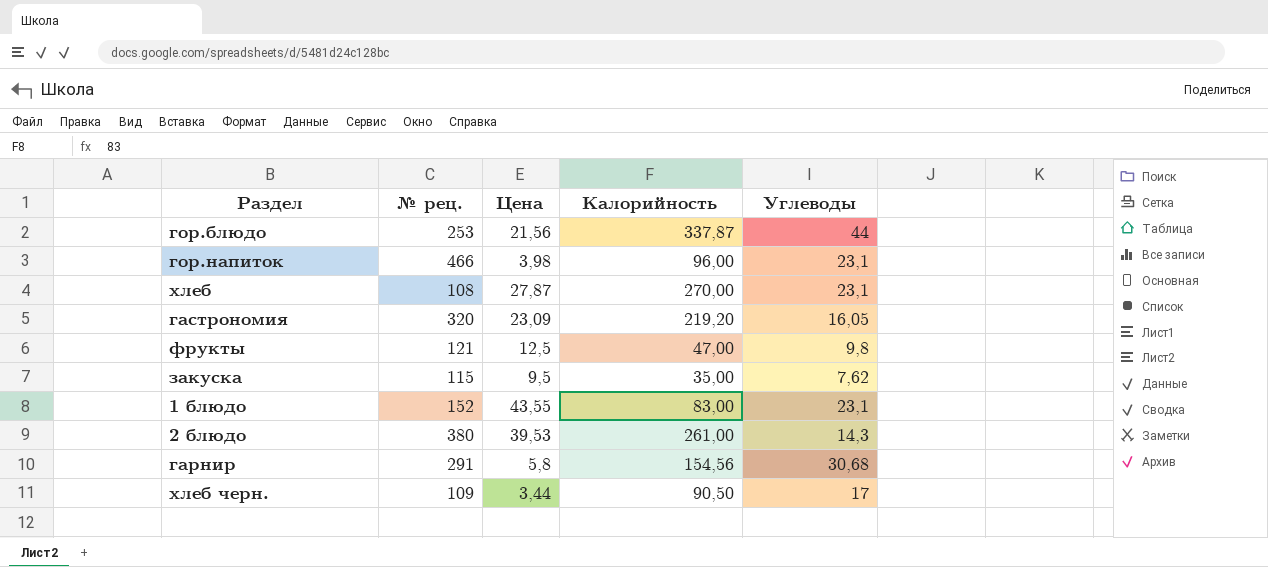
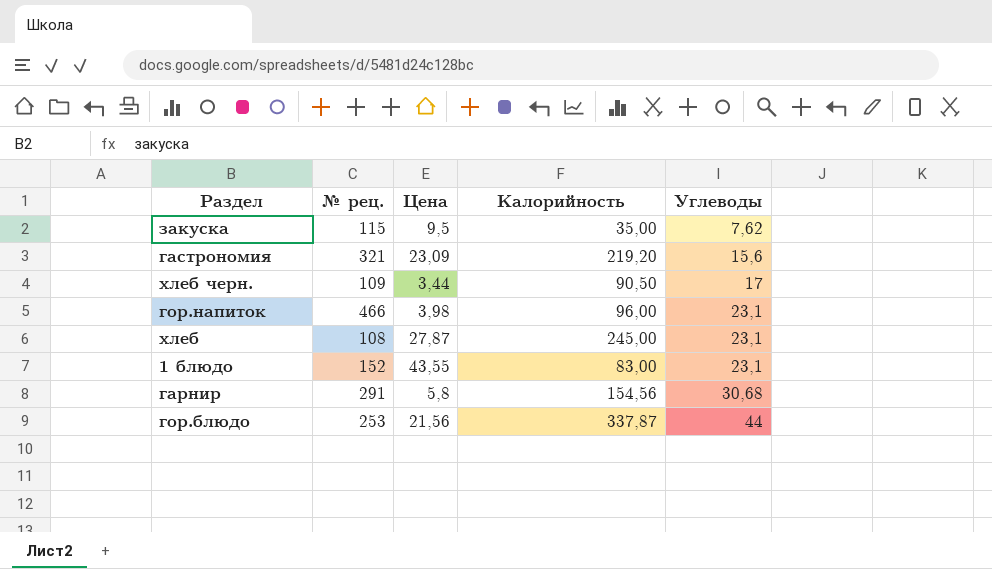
row order: none -> Углеводы ascending
row фрукты: 121 | 12,5 | 47,00 | 9,8 -> none
row 2 блюдо: 380 | 39,53 | 261,00 | 14,3 -> none
гастрономия | № рец.: 320 -> 321
гастрономия | Углеводы: 16,05 -> 15,6
хлеб | Калорийность: 270,00 -> 245,00

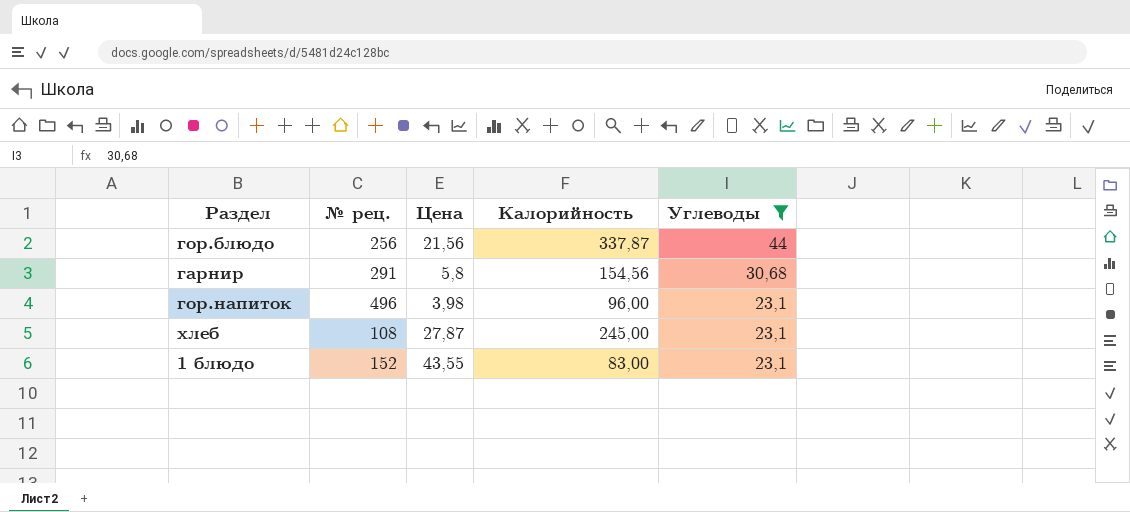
filter: none -> Углеводы >= 23,1
row order: Углеводы ascending -> Углеводы descending
гор.блюдо | № рец.: 253 -> 256
гор.напиток | № рец.: 466 -> 496

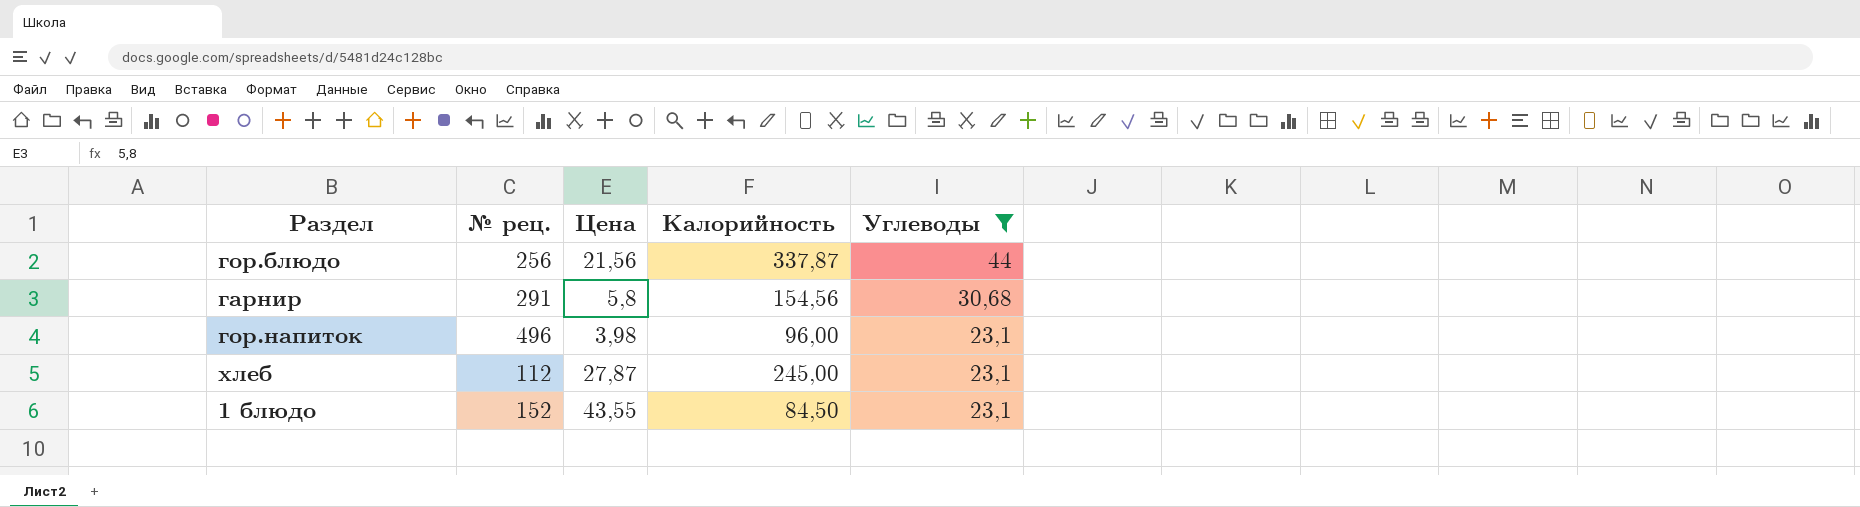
хлеб | № рец.: 108 -> 112
1 блюдо | Калорийность: 83,00 -> 84,50

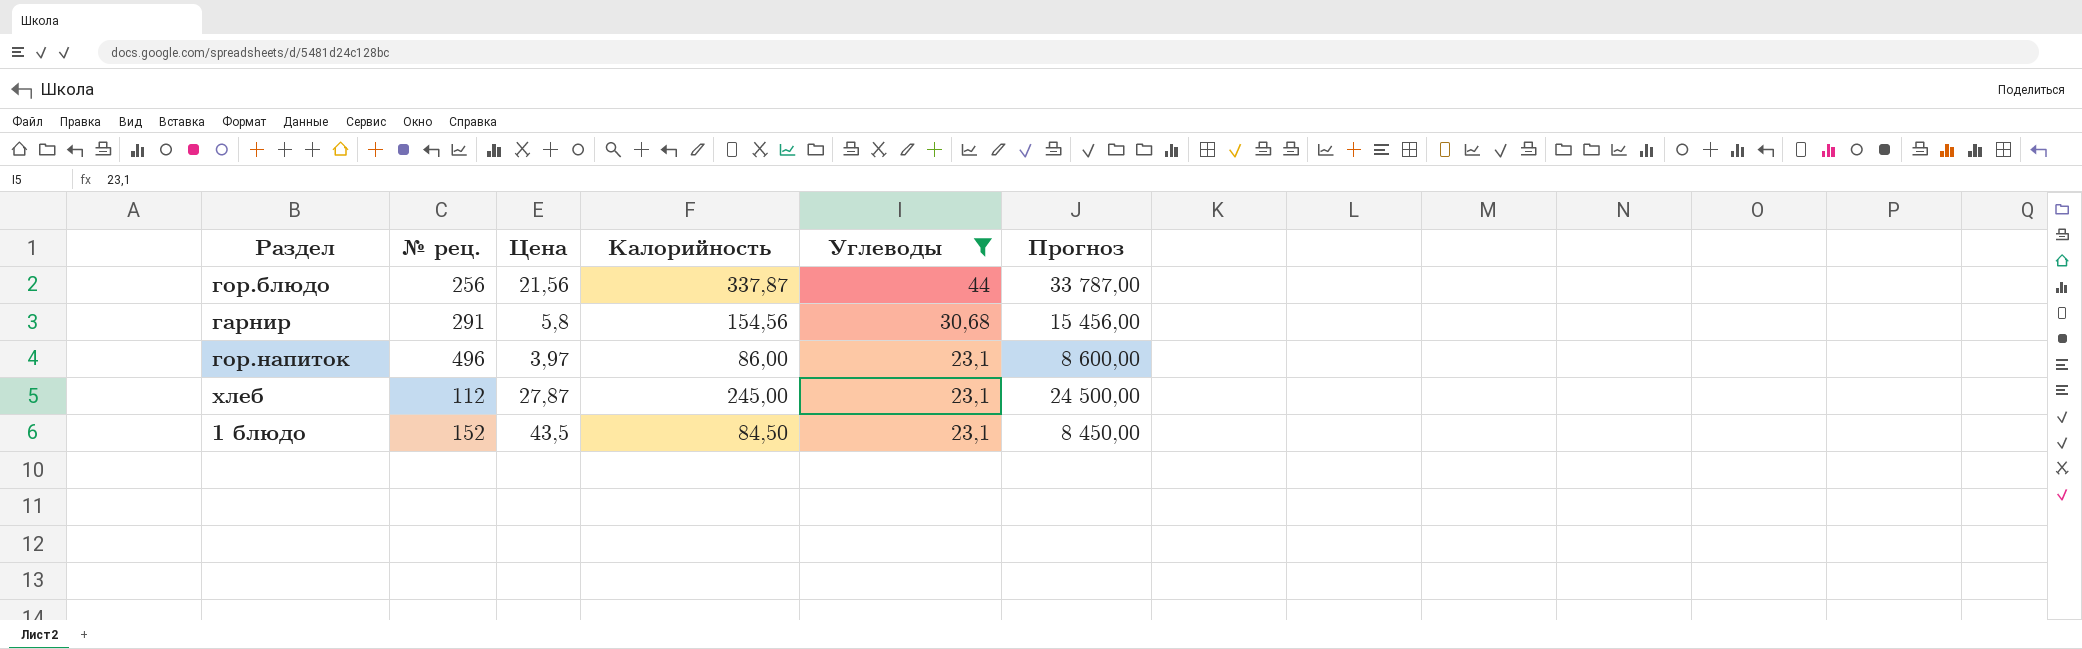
column Прогноз | formula: none -> [Калорийность] * 100
гор.напиток | Цена: 3,98 -> 3,97
гор.напиток | Калорийность: 96,00 -> 86,00
1 блюдо | Цена: 43,55 -> 43,5

